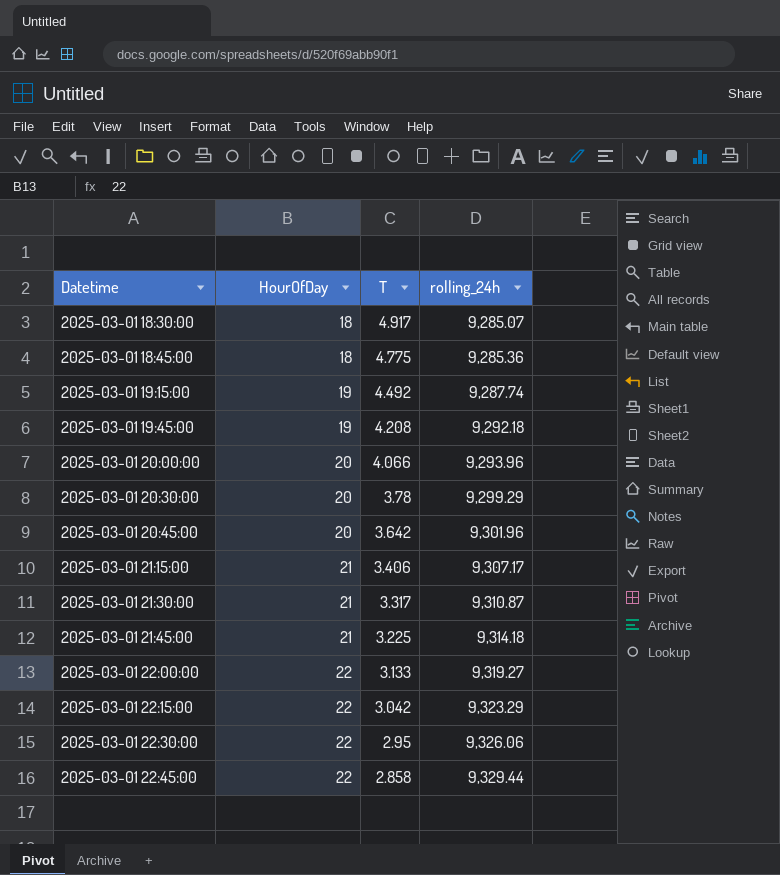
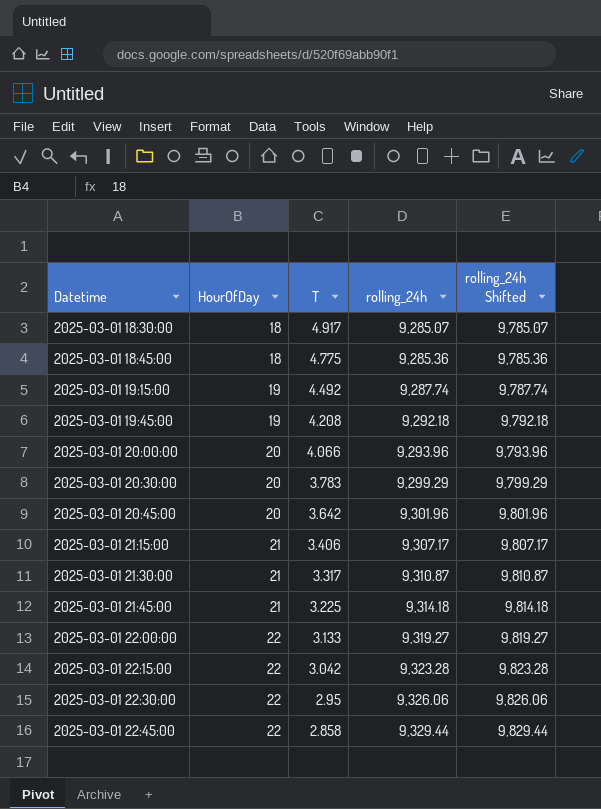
column rolling_24h Shifted | formula: none -> [rolling_24h] + 500
2025-03-01 20:30:00 | T: 3.78 -> 3.783
2025-03-01 22:15:00 | rolling_24h: 9,323.29 -> 9,323.28

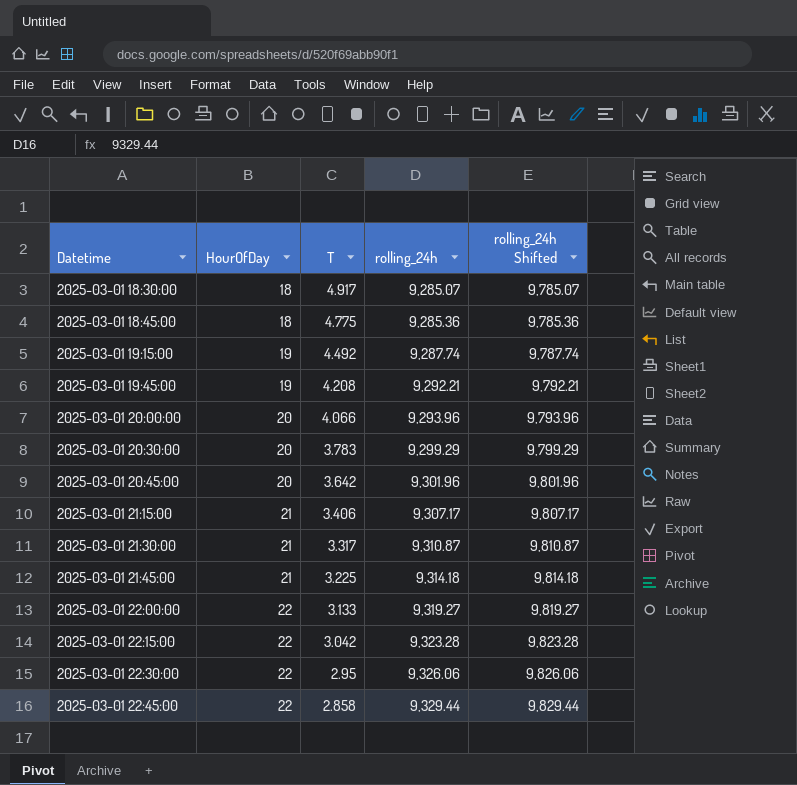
2025-03-01 19:45:00 | rolling_24h: 9,292.18 -> 9,292.21
2025-03-01 19:45:00 | rolling_24h Shifted: 9,792.18 -> 9,792.21

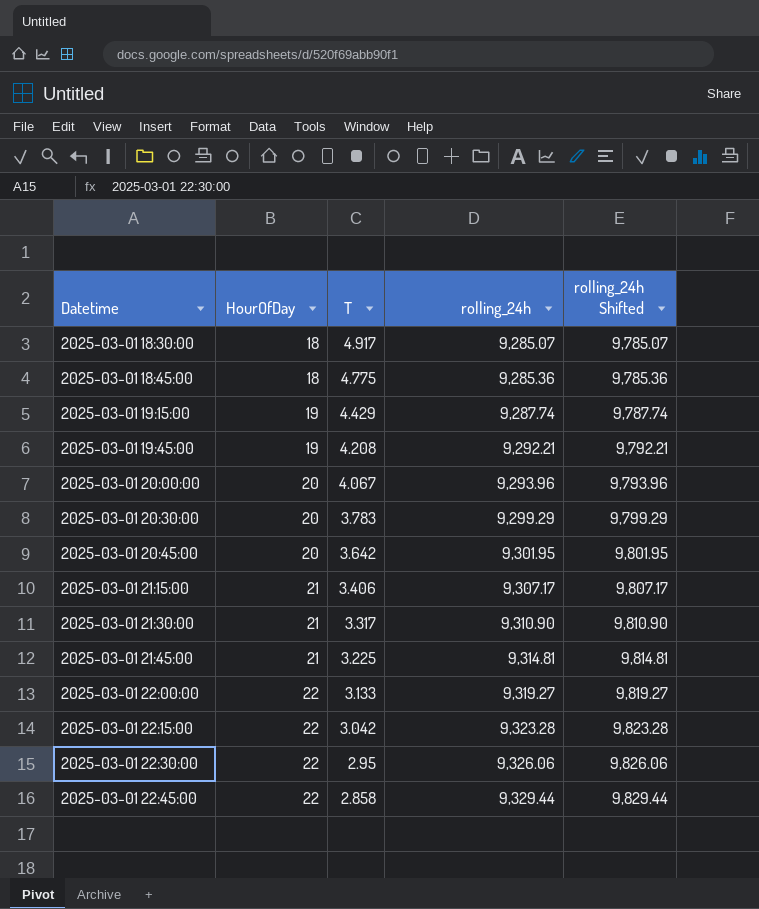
2025-03-01 19:15:00 | T: 4.492 -> 4.429
2025-03-01 20:00:00 | T: 4.066 -> 4.067
2025-03-01 20:45:00 | rolling_24h: 9,301.96 -> 9,301.95
2025-03-01 20:45:00 | rolling_24h Shifted: 9,801.96 -> 9,801.95
2025-03-01 21:30:00 | rolling_24h: 9,310.87 -> 9,310.90
2025-03-01 21:30:00 | rolling_24h Shifted: 9,810.87 -> 9,810.90
2025-03-01 21:45:00 | rolling_24h: 9,314.18 -> 9,314.81
2025-03-01 21:45:00 | rolling_24h Shifted: 9,814.18 -> 9,814.81

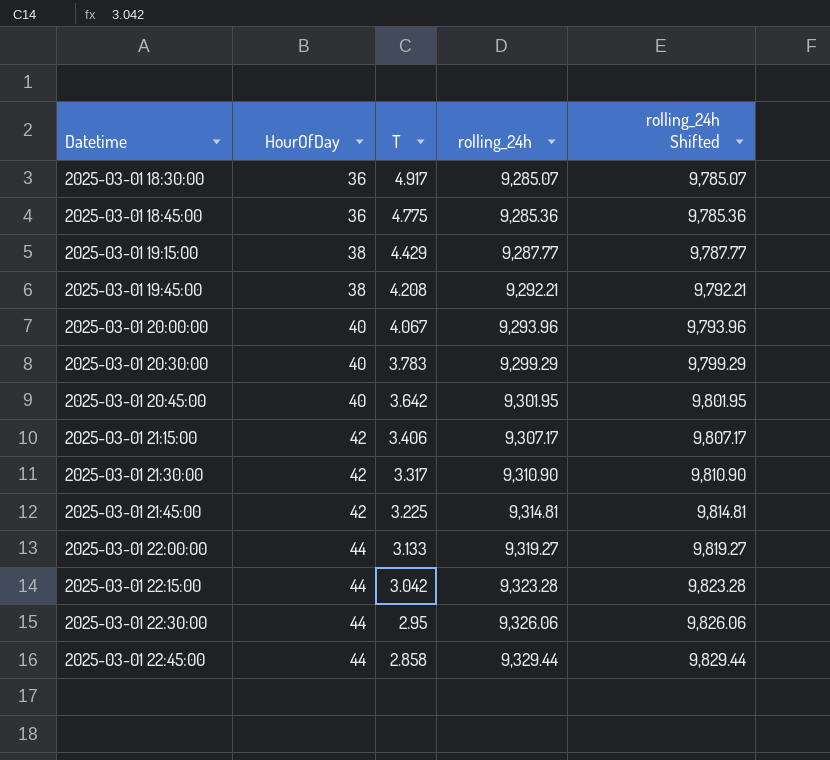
2025-03-01 18:30:00 | HourOfDay: 18 -> 36
2025-03-01 18:45:00 | HourOfDay: 18 -> 36
2025-03-01 19:15:00 | HourOfDay: 19 -> 38
2025-03-01 19:15:00 | rolling_24h: 9,287.74 -> 9,287.77
2025-03-01 19:15:00 | rolling_24h Shifted: 9,787.74 -> 9,787.77
2025-03-01 19:45:00 | HourOfDay: 19 -> 38
2025-03-01 20:00:00 | HourOfDay: 20 -> 40
2025-03-01 20:30:00 | HourOfDay: 20 -> 40
2025-03-01 20:45:00 | HourOfDay: 20 -> 40
2025-03-01 21:15:00 | HourOfDay: 21 -> 42
2025-03-01 21:30:00 | HourOfDay: 21 -> 42
2025-03-01 21:45:00 | HourOfDay: 21 -> 42
2025-03-01 22:00:00 | HourOfDay: 22 -> 44
2025-03-01 22:15:00 | HourOfDay: 22 -> 44
2025-03-01 22:30:00 | HourOfDay: 22 -> 44
2025-03-01 22:45:00 | HourOfDay: 22 -> 44

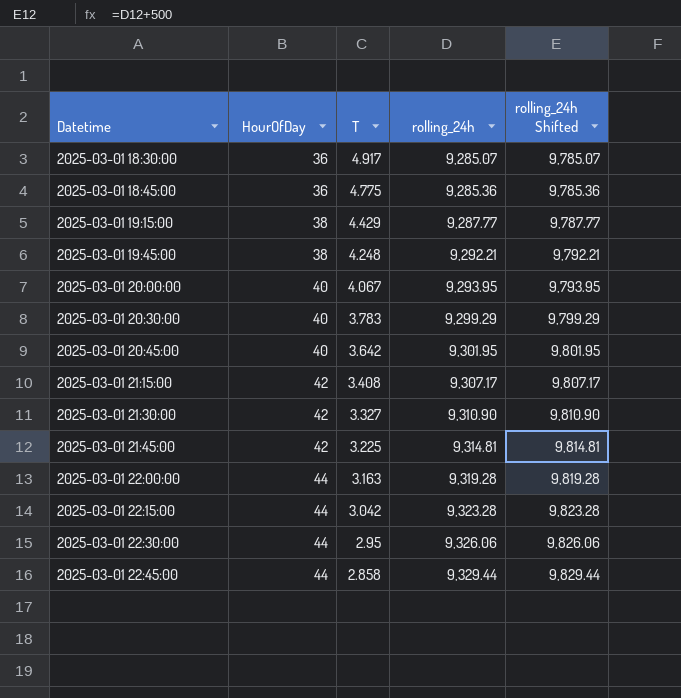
2025-03-01 19:45:00 | T: 4.208 -> 4.248
2025-03-01 20:00:00 | rolling_24h: 9,293.96 -> 9,293.95
2025-03-01 20:00:00 | rolling_24h Shifted: 9,793.96 -> 9,793.95
2025-03-01 21:15:00 | T: 3.406 -> 3.408
2025-03-01 21:30:00 | T: 3.317 -> 3.327
2025-03-01 22:00:00 | T: 3.133 -> 3.163
2025-03-01 22:00:00 | rolling_24h: 9,319.27 -> 9,319.28
2025-03-01 22:00:00 | rolling_24h Shifted: 9,819.27 -> 9,819.28

